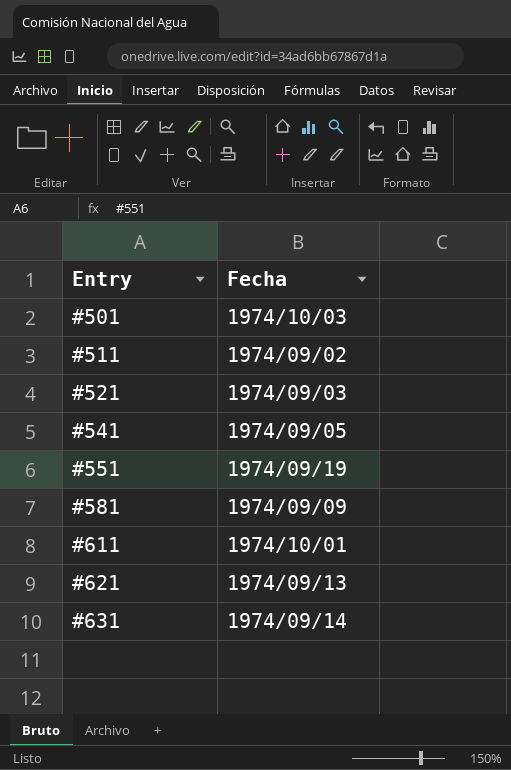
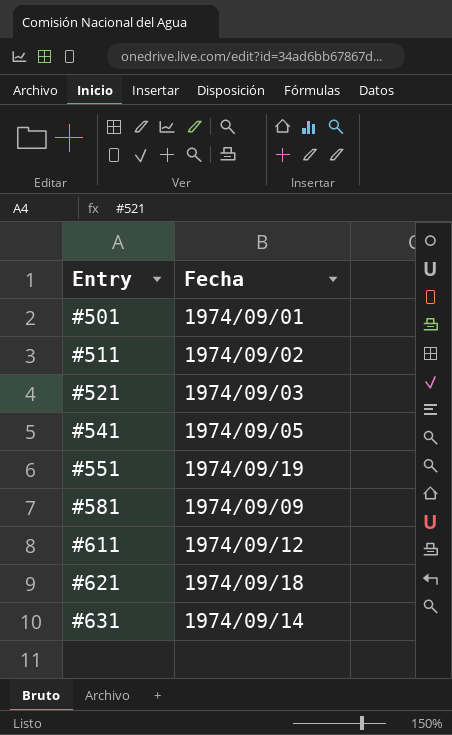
#501 | Fecha: 1974/10/03 -> 1974/09/01
#611 | Fecha: 1974/10/01 -> 1974/09/12
#621 | Fecha: 1974/09/13 -> 1974/09/18

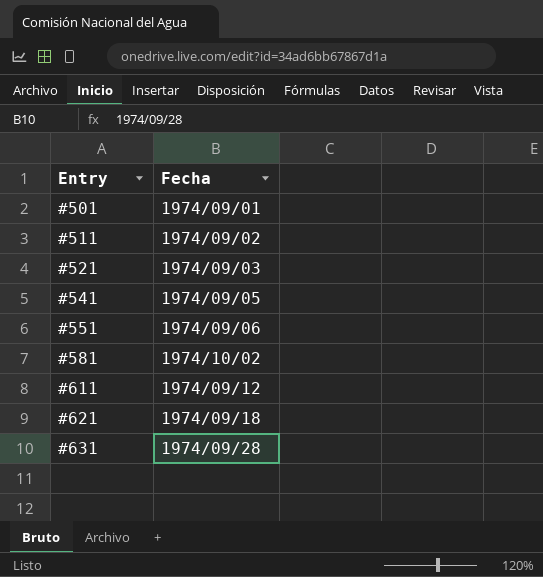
#551 | Fecha: 1974/09/19 -> 1974/09/06
#581 | Fecha: 1974/09/09 -> 1974/10/02
#631 | Fecha: 1974/09/14 -> 1974/09/28

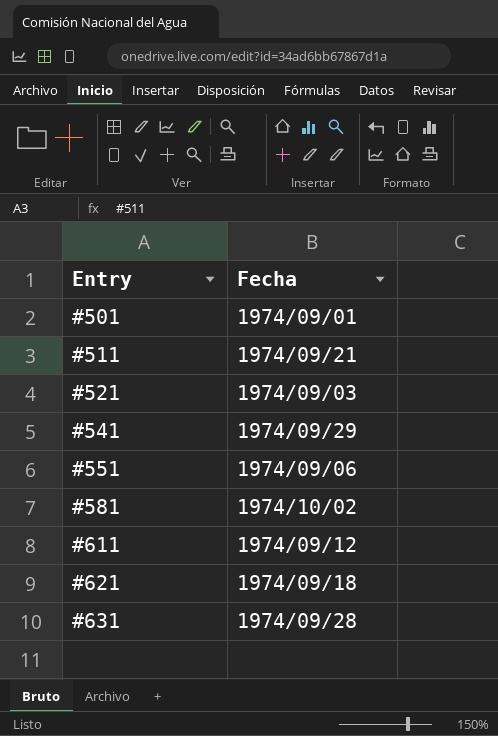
#511 | Fecha: 1974/09/02 -> 1974/09/21
#541 | Fecha: 1974/09/05 -> 1974/09/29

